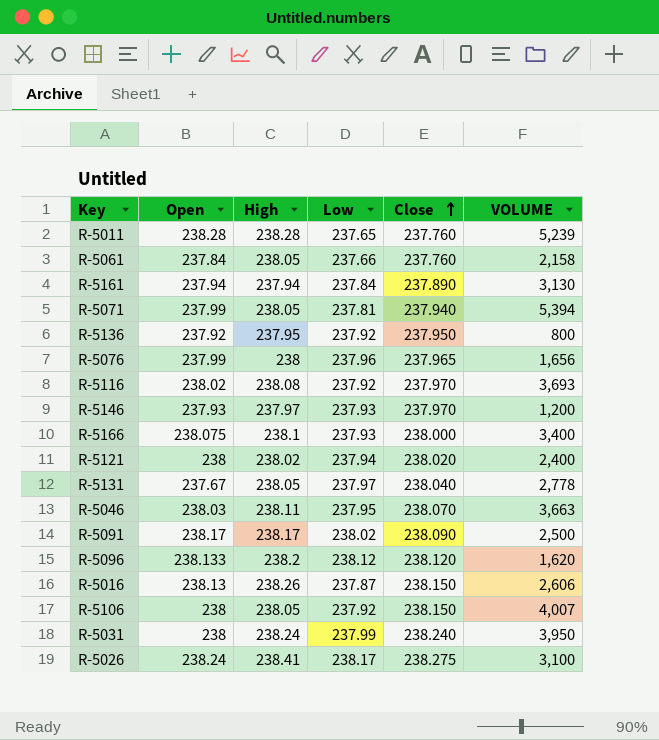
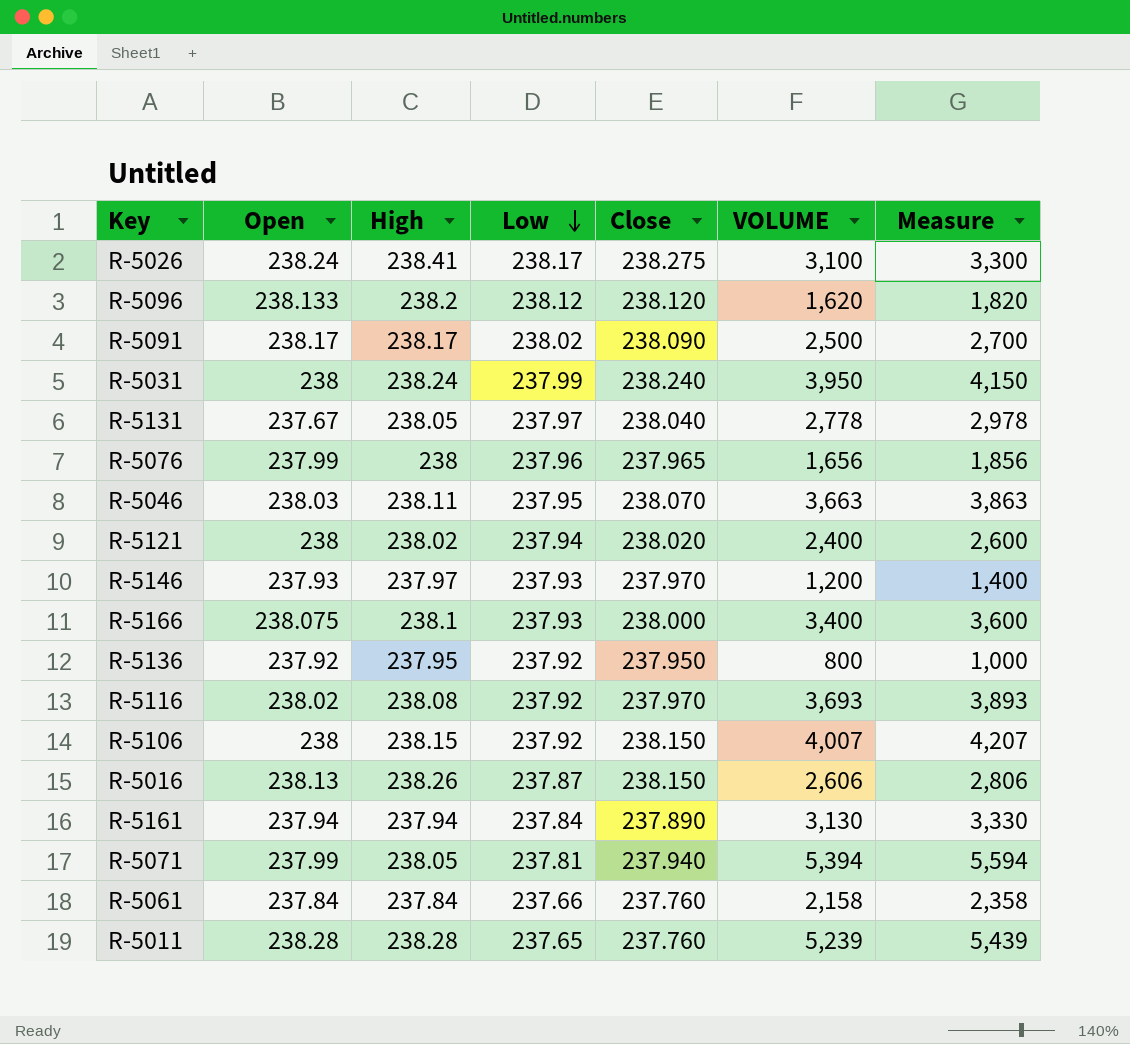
row order: Close ascending -> Low descending
column Measure | formula: none -> [VOLUME] + 200
R-5106 | High: 238.05 -> 238.15
R-5061 | High: 238.05 -> 237.84

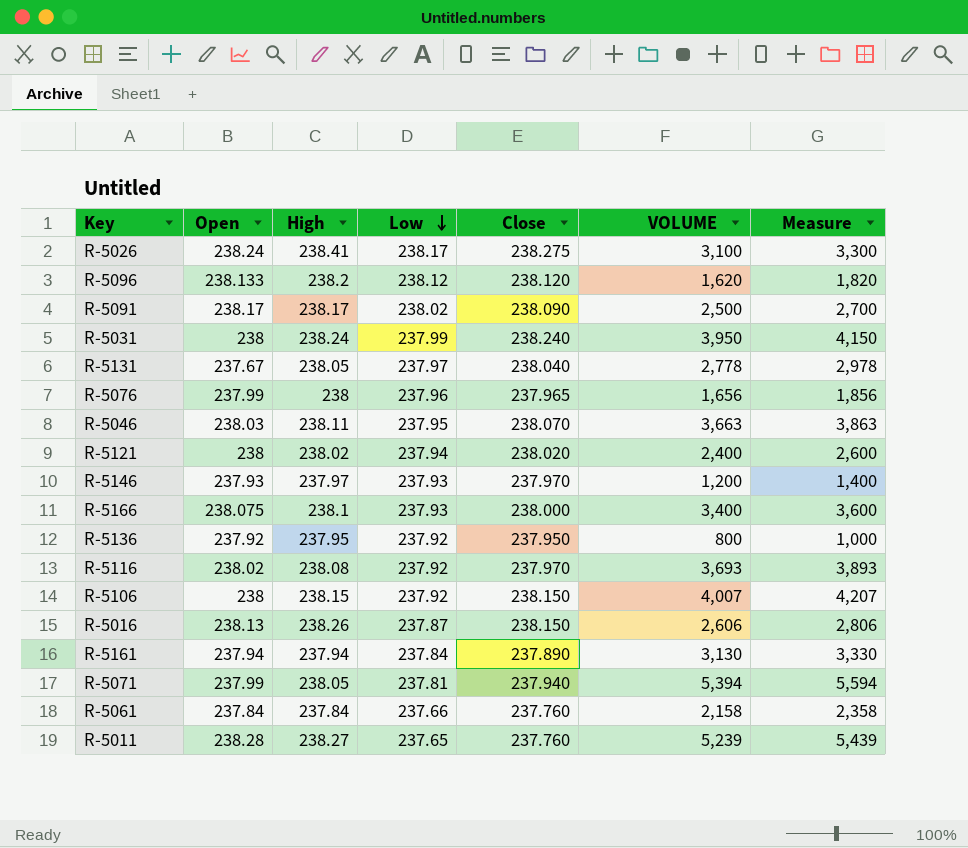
R-5011 | High: 238.28 -> 238.27

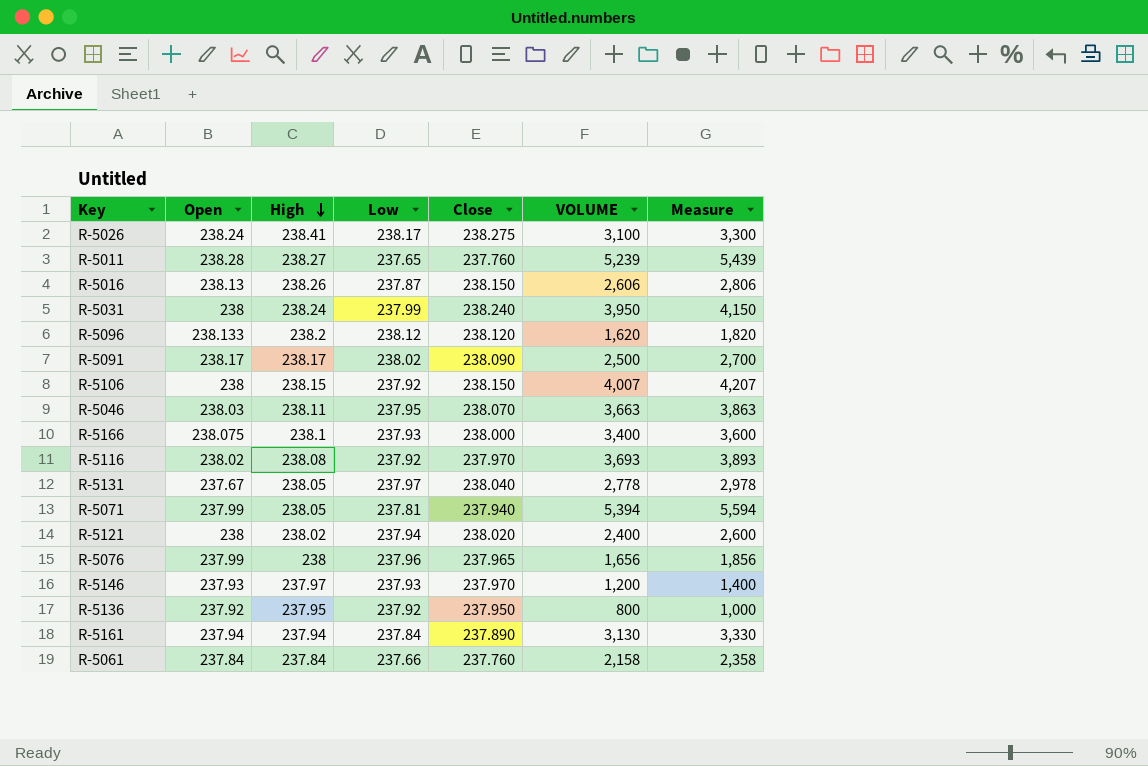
row order: Low descending -> High descending

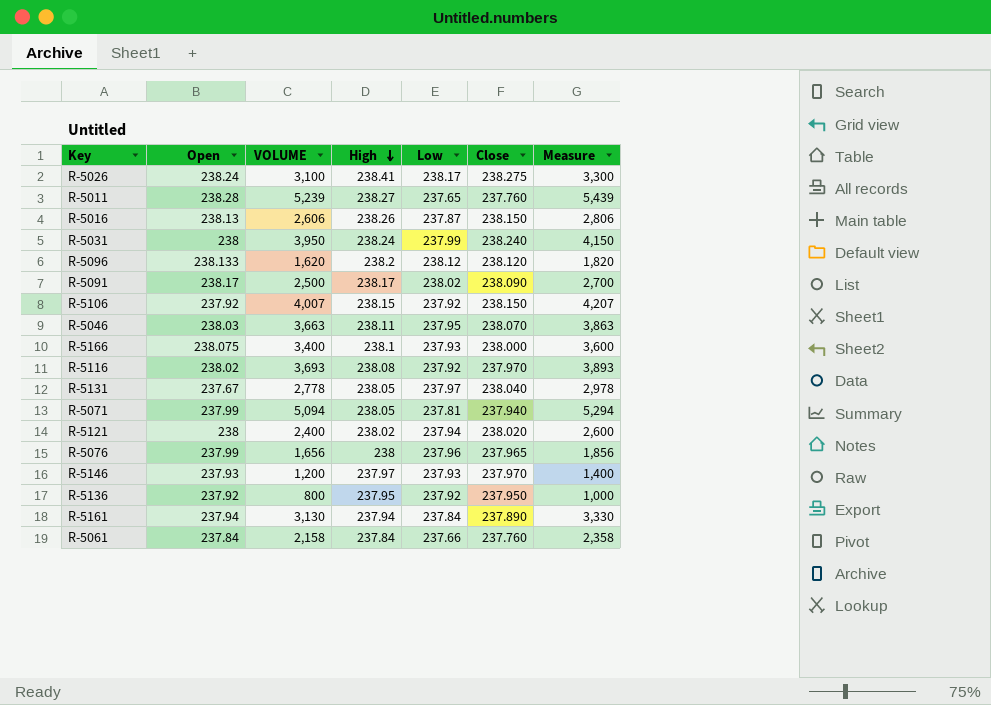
column VOLUME | position: 6 -> 3
R-5106 | Open: 238 -> 237.92
R-5071 | VOLUME: 5,394 -> 5,094
R-5071 | Measure: 5,594 -> 5,294

